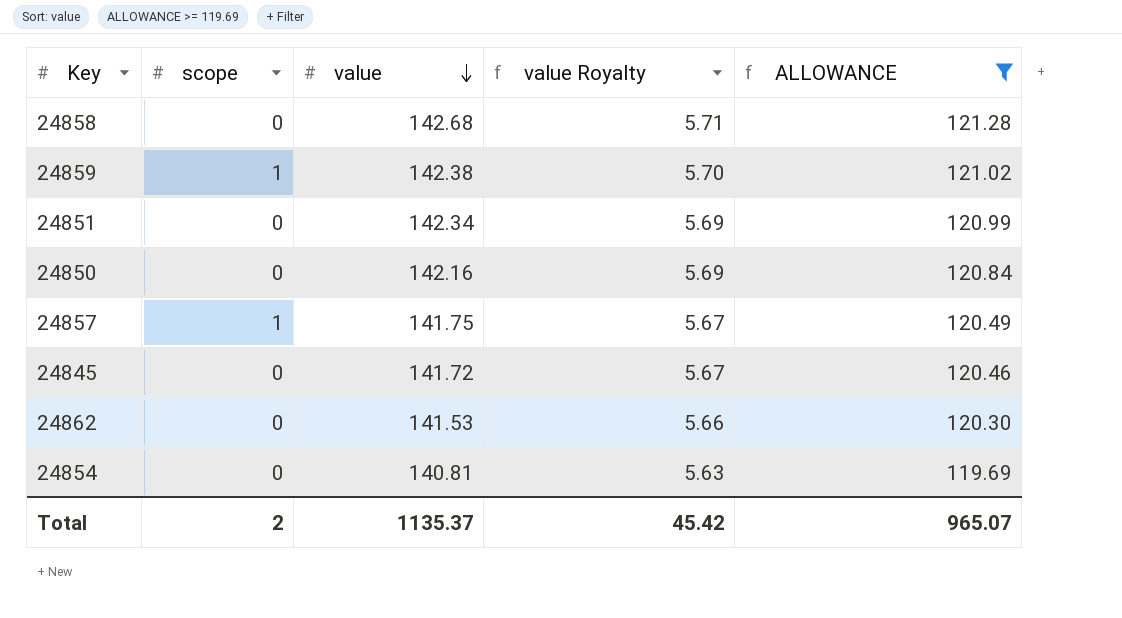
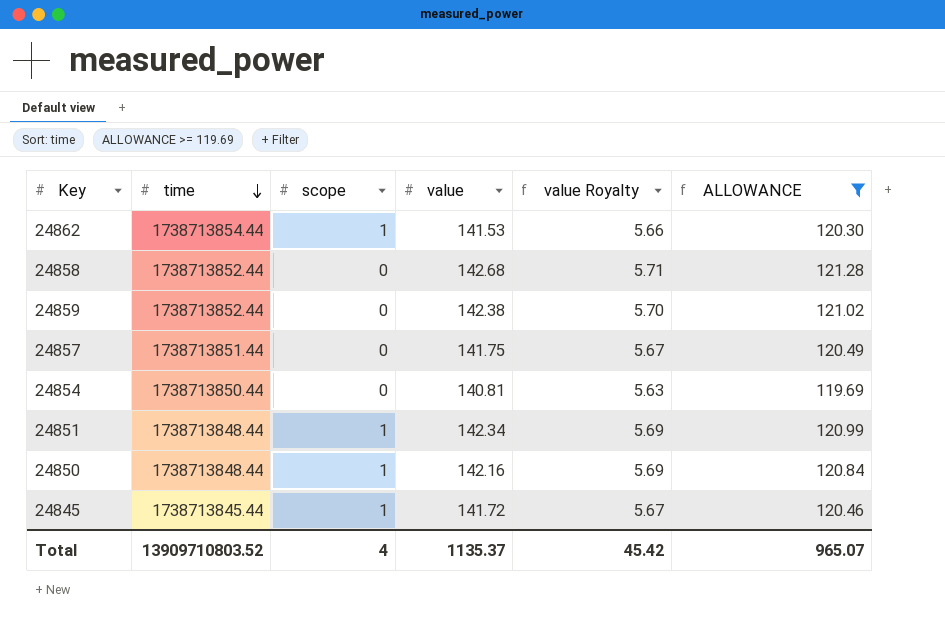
row order: value descending -> time descending
column time | position: none -> 2
24862 | scope: 0 -> 1
24859 | scope: 1 -> 0
24857 | scope: 1 -> 0
24851 | scope: 0 -> 1
24850 | scope: 0 -> 1
24845 | scope: 0 -> 1
Total | scope: 2 -> 4

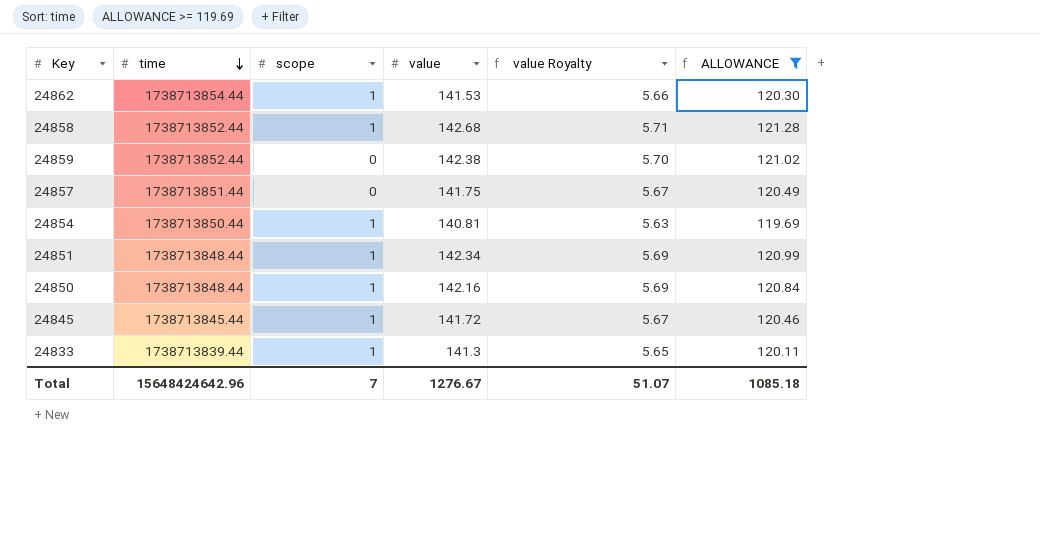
24858 | scope: 0 -> 1
24854 | scope: 0 -> 1
row 24833: none -> 1738713839.44 | 1 | 141.3 | 5.65 | 120.11
Total | time: 13909710803.52 -> 15648424642.96
Total | scope: 4 -> 7
Total | value: 1135.37 -> 1276.67
Total | value Royalty: 45.42 -> 51.07
Total | ALLOWANCE: 965.07 -> 1085.18

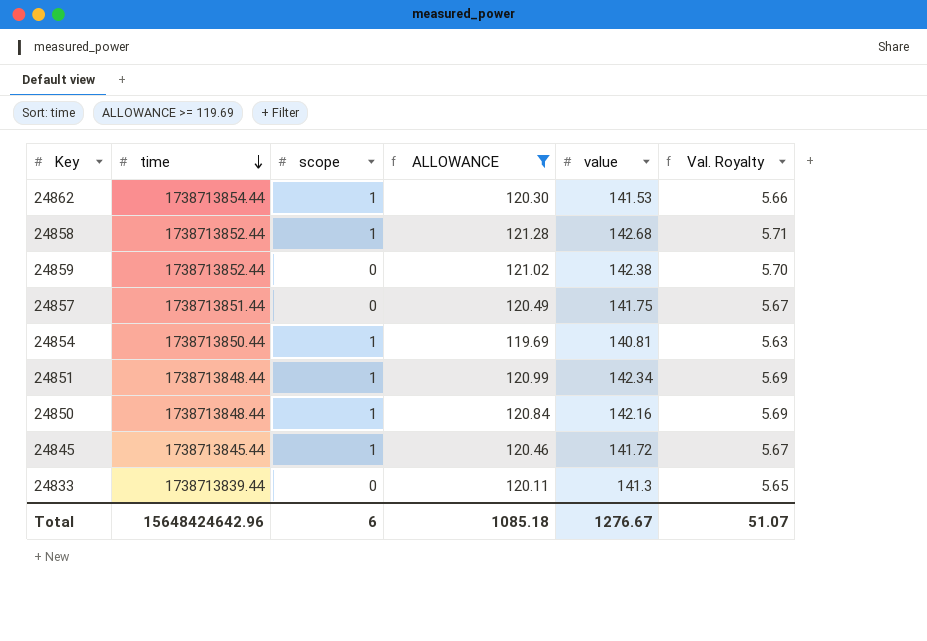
column ALLOWANCE | position: 6 -> 4
column name: value Royalty -> Val. Royalty
24833 | scope: 1 -> 0
Total | scope: 7 -> 6

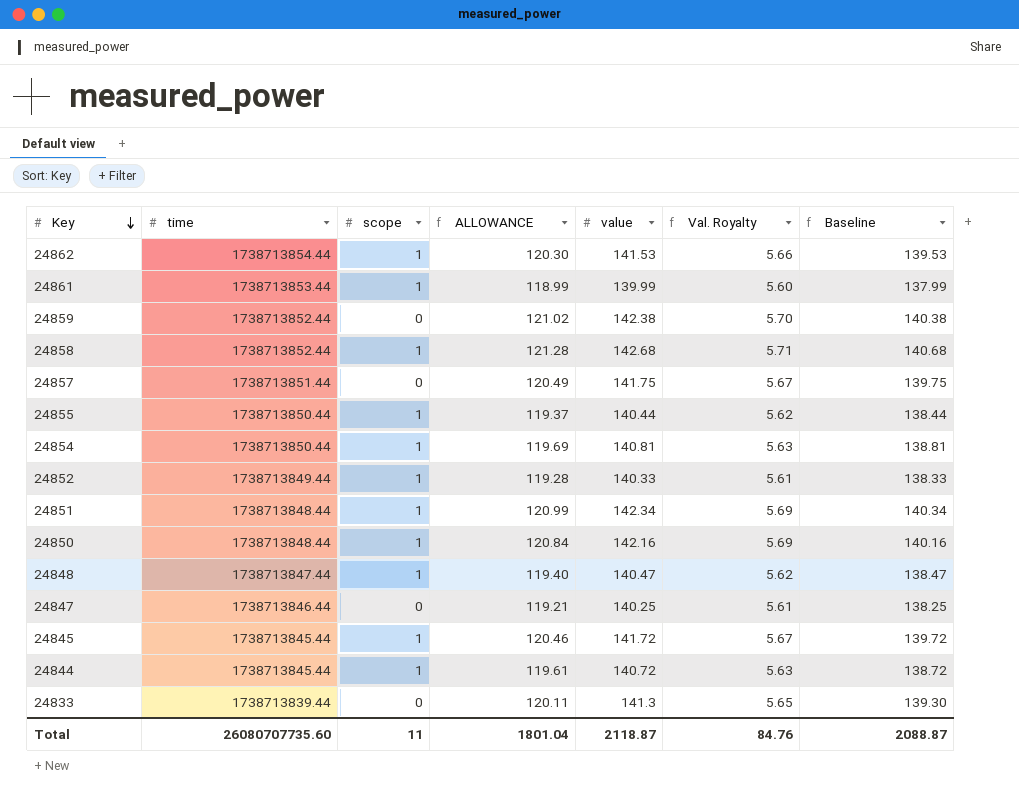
filter: ALLOWANCE >= 119.69 -> none
row order: time descending -> Key descending
column Baseline | formula: none -> [value] - 2
Total | time: 15648424642.96 -> 26080707735.60
Total | scope: 6 -> 11
Total | ALLOWANCE: 1085.18 -> 1801.04
Total | value: 1276.67 -> 2118.87
Total | Val. Royalty: 51.07 -> 84.76

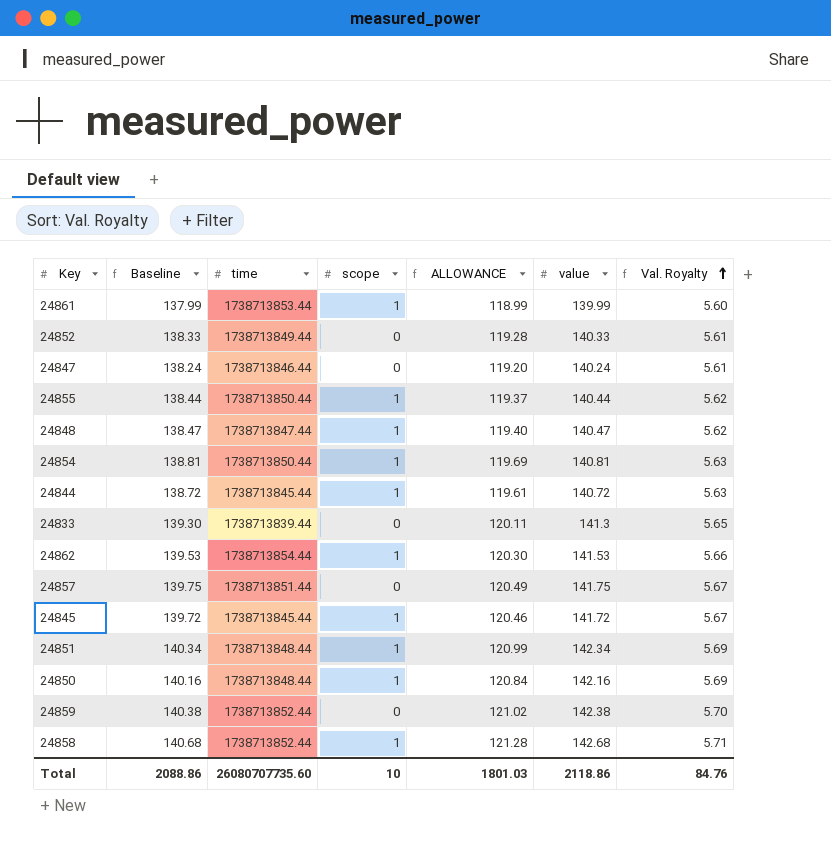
row order: Key descending -> Val. Royalty ascending
column Baseline | position: 7 -> 2
24852 | scope: 1 -> 0
24847 | Baseline: 138.25 -> 138.24
24847 | ALLOWANCE: 119.21 -> 119.20
24847 | value: 140.25 -> 140.24
Total | Baseline: 2088.87 -> 2088.86
Total | scope: 11 -> 10
Total | ALLOWANCE: 1801.04 -> 1801.03
Total | value: 2118.87 -> 2118.86

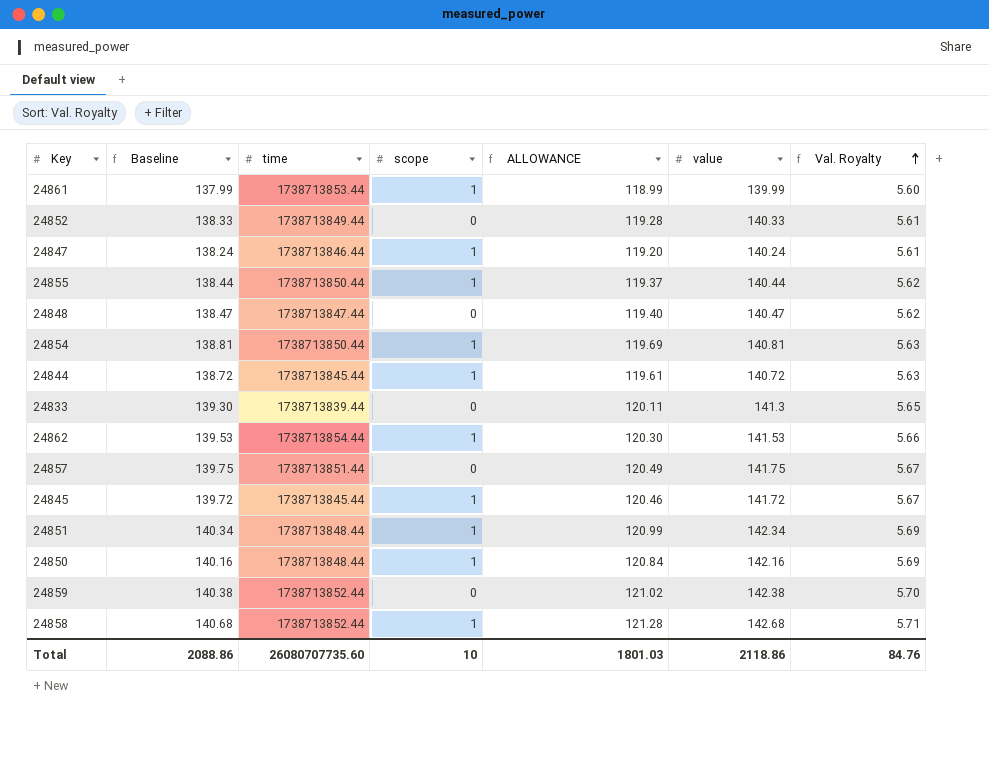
24847 | scope: 0 -> 1
24848 | scope: 1 -> 0

